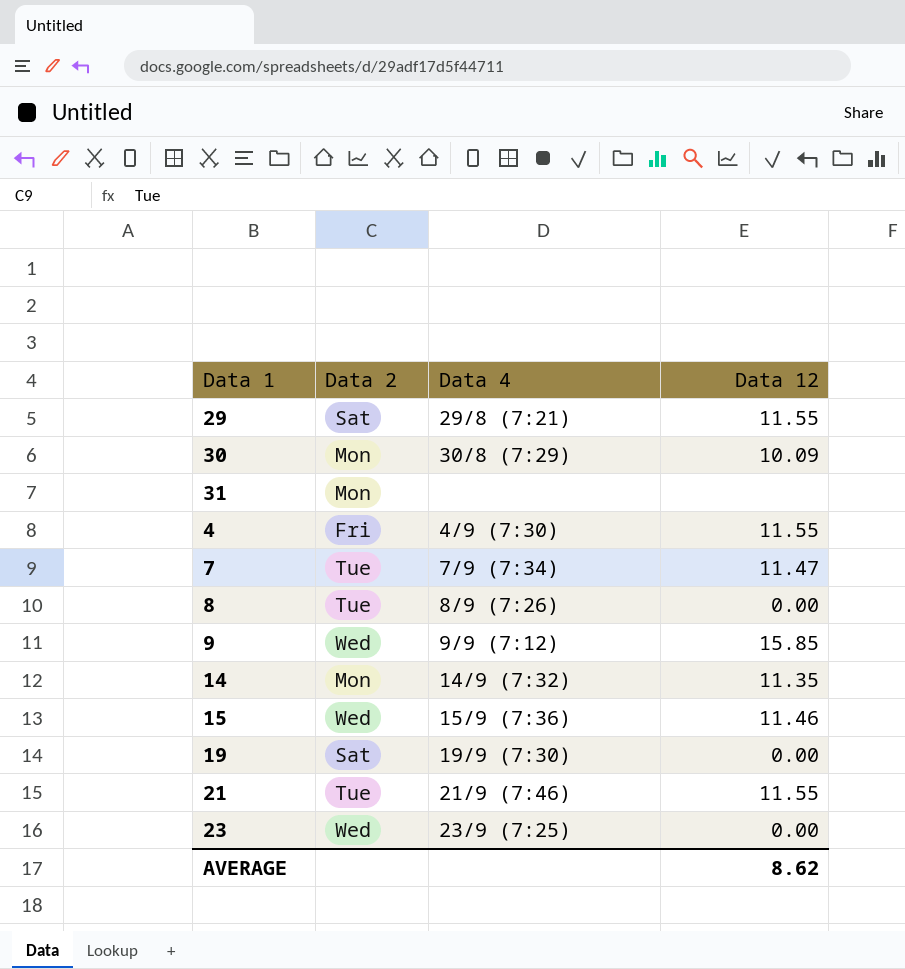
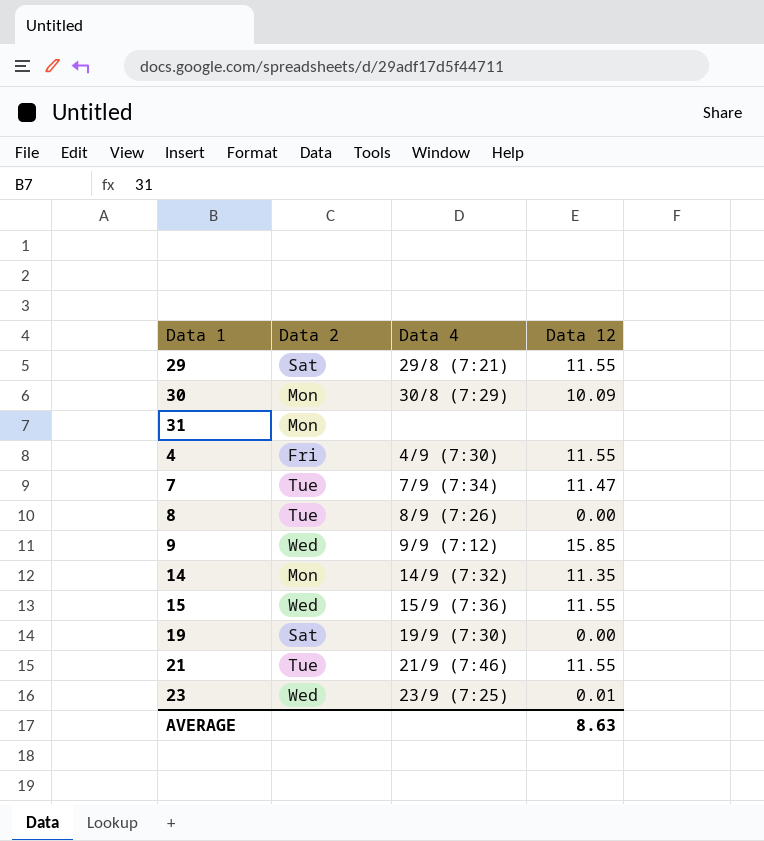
15 | Data 12: 11.46 -> 11.55
23 | Data 12: 0.00 -> 0.01
AVERAGE | Data 12: 8.62 -> 8.63

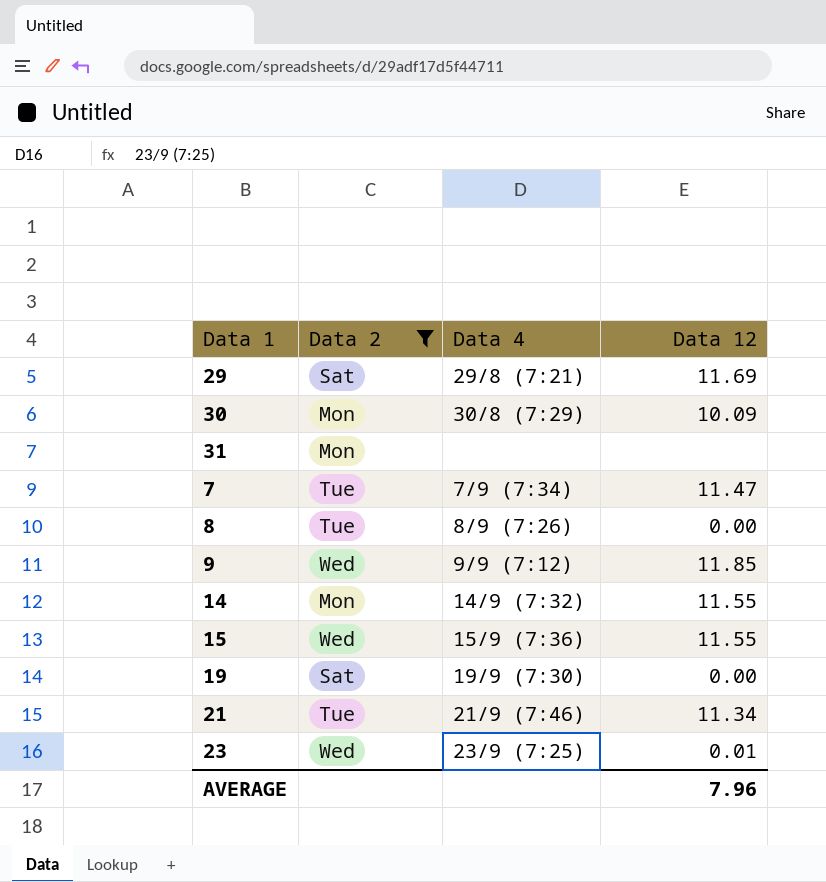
filter: none -> Data 2 != Fri
29 | Data 12: 11.55 -> 11.69
9 | Data 12: 15.85 -> 11.85
14 | Data 12: 11.35 -> 11.55
21 | Data 12: 11.55 -> 11.34
AVERAGE | Data 12: 8.63 -> 7.96

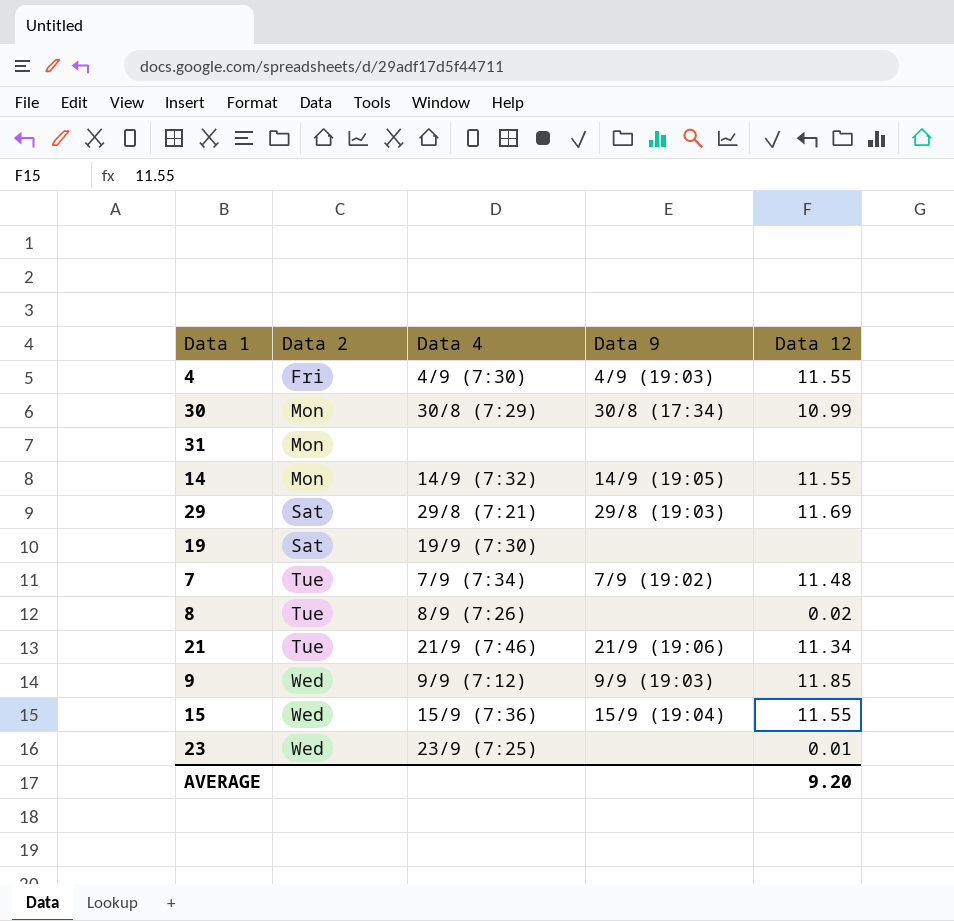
filter: Data 2 != Fri -> none
row order: none -> Data 2 ascending
column Data 9 | position: none -> 4
30 | Data 12: 10.09 -> 10.99
19 | Data 12: 0.00 -> none
7 | Data 12: 11.47 -> 11.48
8 | Data 12: 0.00 -> 0.02
AVERAGE | Data 12: 7.96 -> 9.20

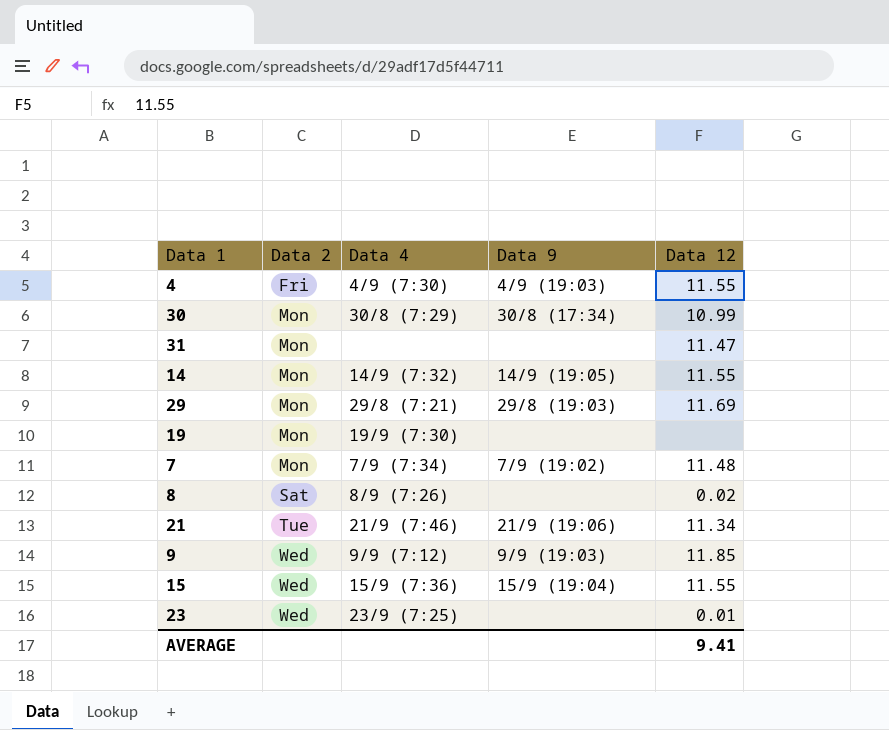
31 | Data 12: none -> 11.47
29 | Data 2: Sat -> Mon
19 | Data 2: Sat -> Mon
7 | Data 2: Tue -> Mon
8 | Data 2: Tue -> Sat
AVERAGE | Data 12: 9.20 -> 9.41

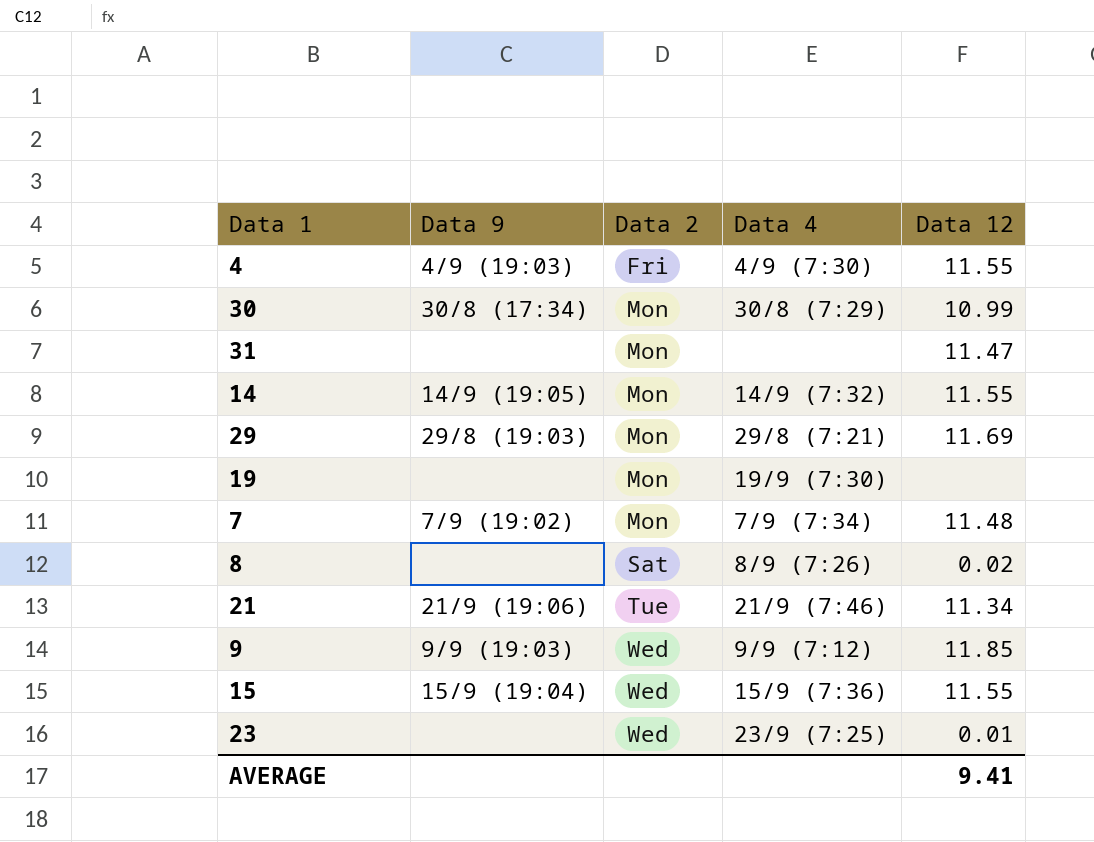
column Data 9 | position: 4 -> 2

